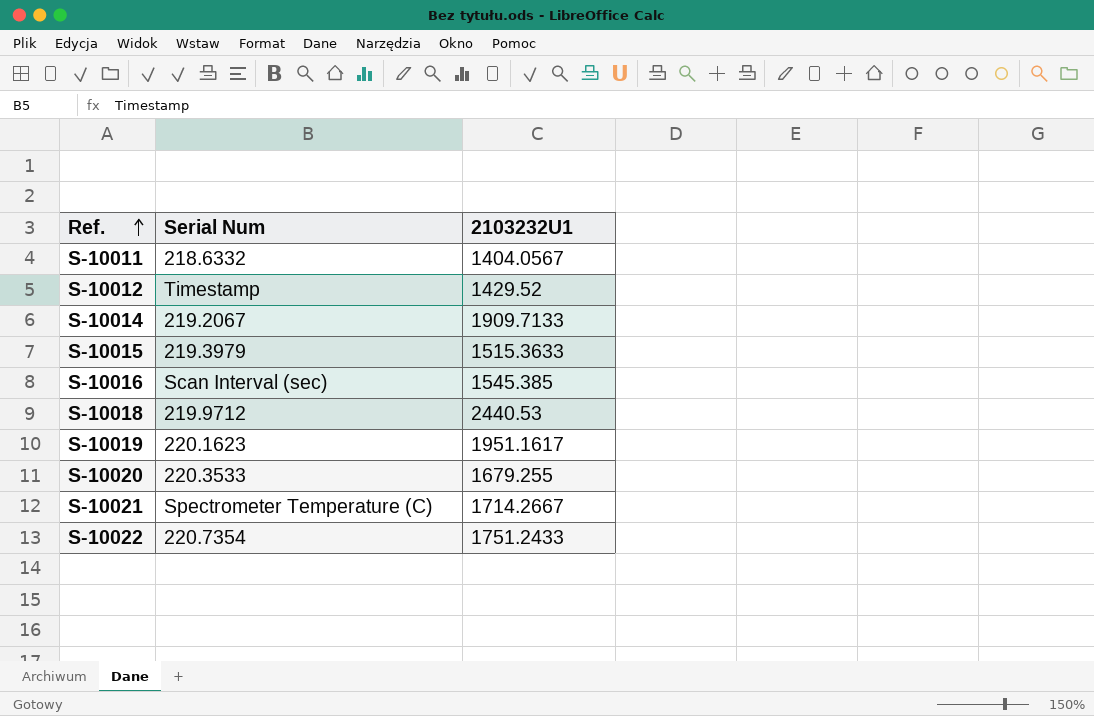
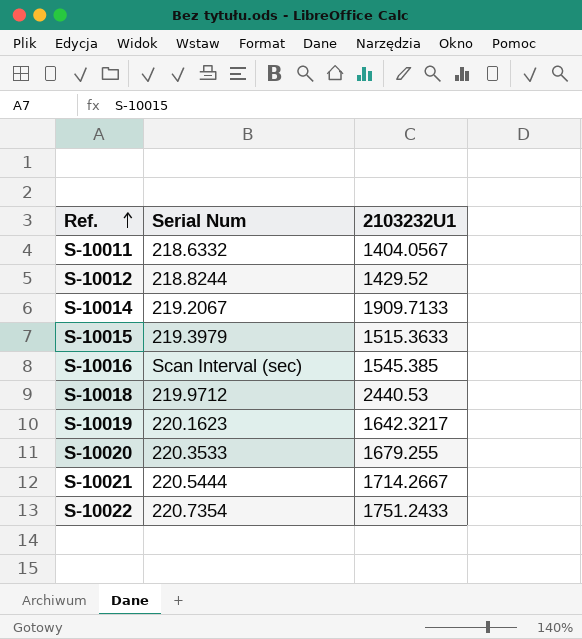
S-10012 | Serial Num: Timestamp -> 218.8244
S-10019 | 2103232U1: 1951.1617 -> 1642.3217
S-10021 | Serial Num: Spectrometer Temperature (C) -> 220.5444

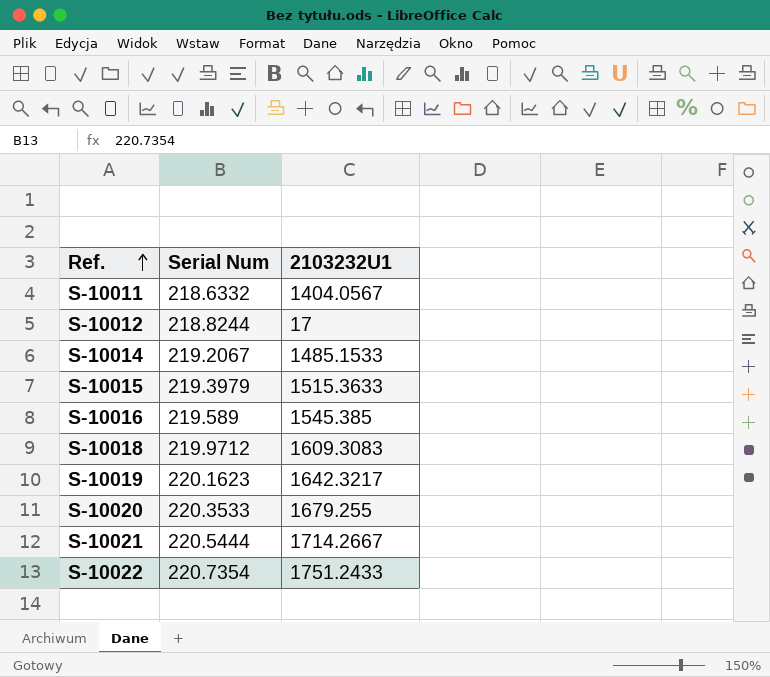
S-10012 | 2103232U1: 1429.52 -> 17
S-10014 | 2103232U1: 1909.7133 -> 1485.1533
S-10016 | Serial Num: Scan Interval (sec) -> 219.589
S-10018 | 2103232U1: 2440.53 -> 1609.3083

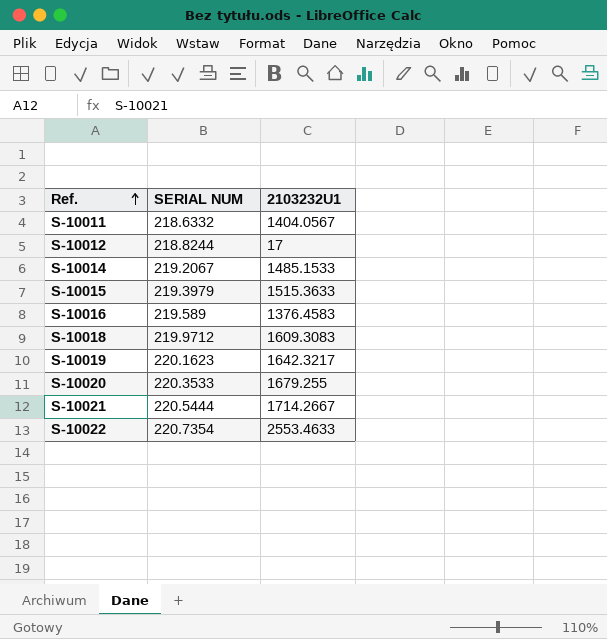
column name: Serial Num -> SERIAL NUM
S-10016 | 2103232U1: 1545.385 -> 1376.4583
S-10022 | 2103232U1: 1751.2433 -> 2553.4633

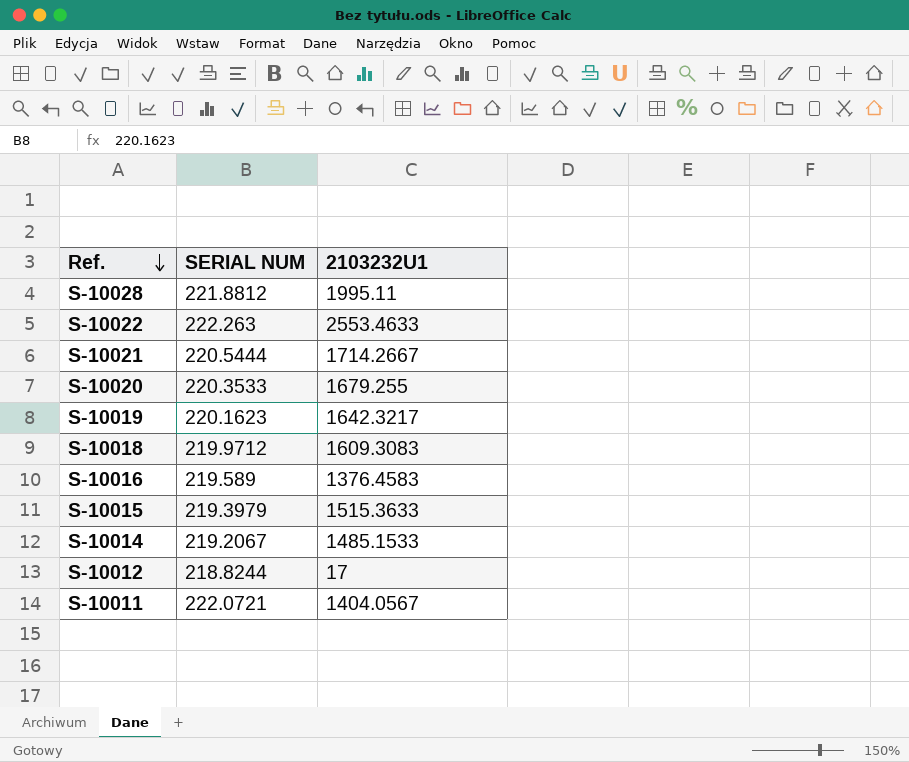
row order: Ref. ascending -> Ref. descending
row S-10028: none -> 221.8812 | 1995.11
S-10022 | SERIAL NUM: 220.7354 -> 222.263
S-10011 | SERIAL NUM: 218.6332 -> 222.0721

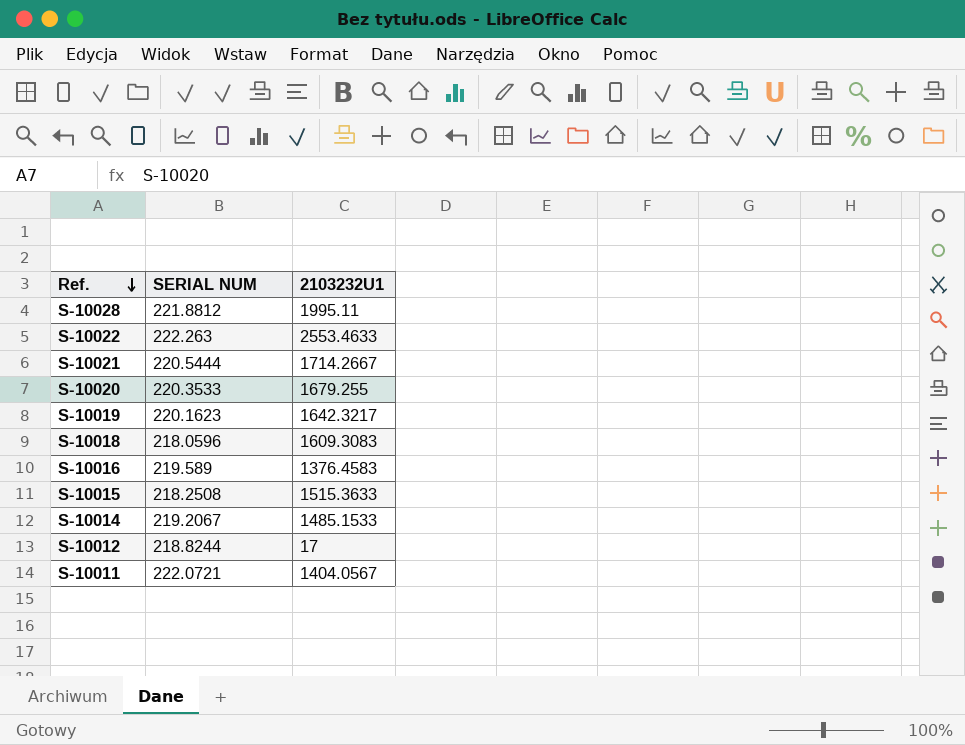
S-10018 | SERIAL NUM: 219.9712 -> 218.0596
S-10015 | SERIAL NUM: 219.3979 -> 218.2508

